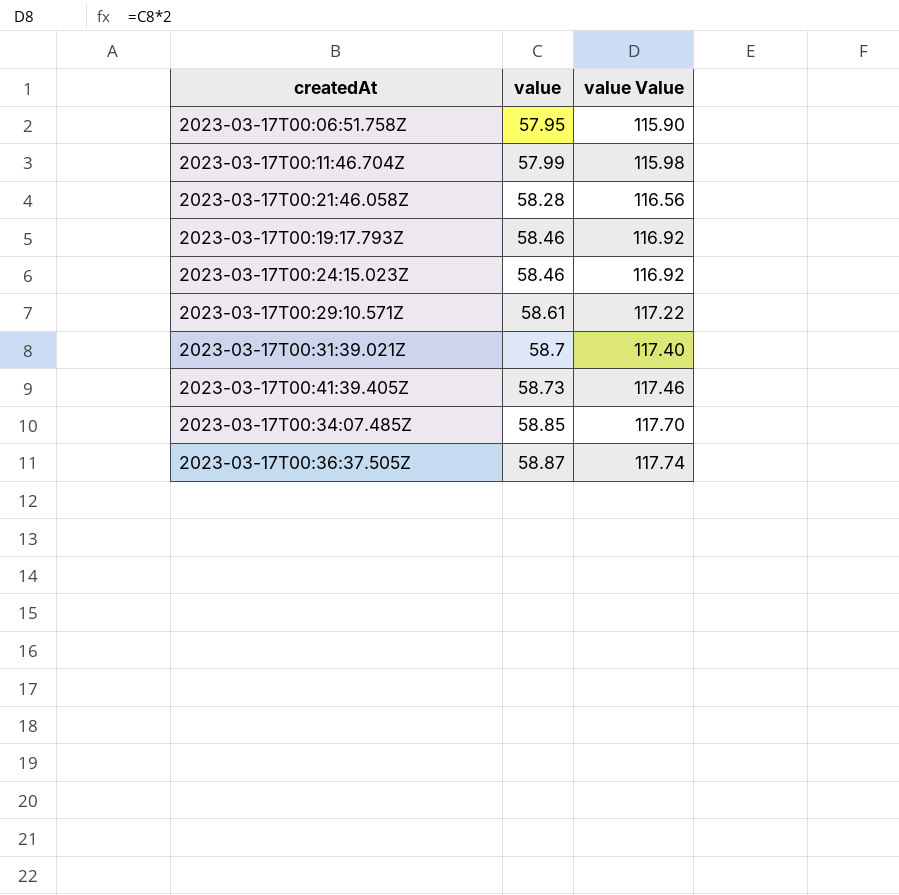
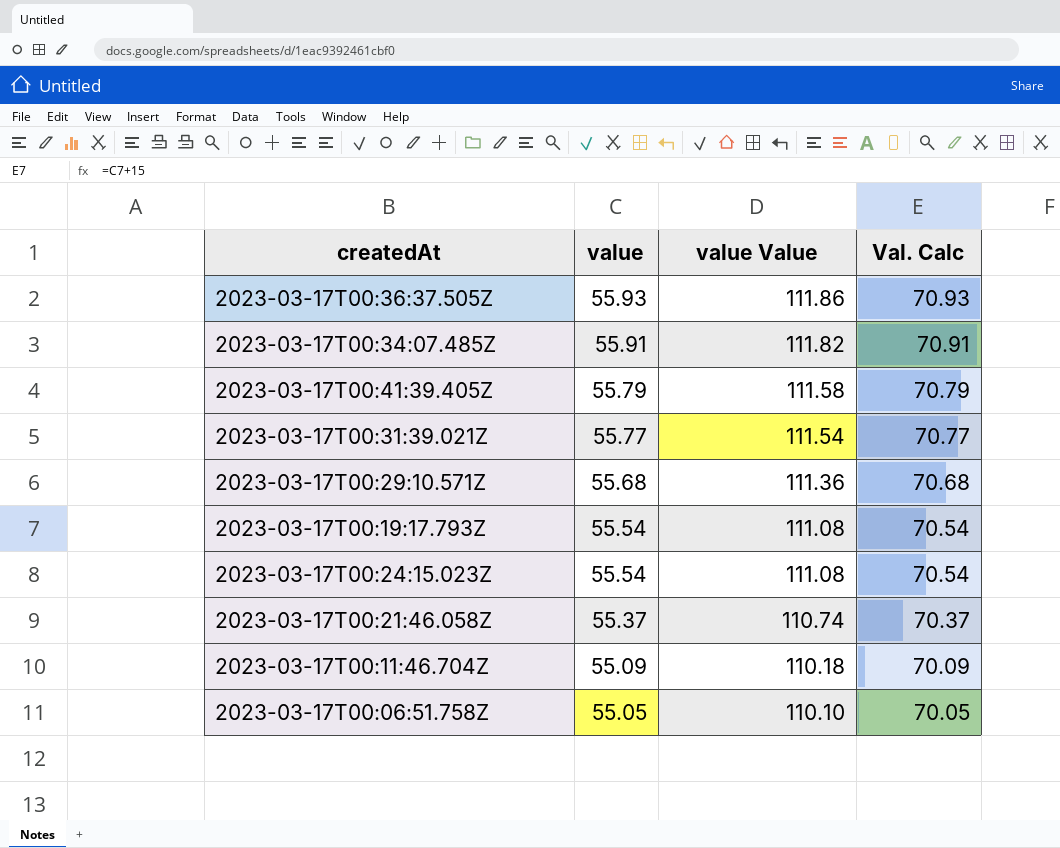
row order: value ascending -> value descending
column Val. Calc | formula: none -> [value] + 15
2023-03-17T00:36:37.505Z | value: 58.87 -> 55.93
2023-03-17T00:36:37.505Z | value Value: 117.74 -> 111.86
2023-03-17T00:34:07.485Z | value: 58.85 -> 55.91
2023-03-17T00:34:07.485Z | value Value: 117.70 -> 111.82
2023-03-17T00:41:39.405Z | value: 58.73 -> 55.79
2023-03-17T00:41:39.405Z | value Value: 117.46 -> 111.58
2023-03-17T00:31:39.021Z | value: 58.7 -> 55.77
2023-03-17T00:31:39.021Z | value Value: 117.40 -> 111.54
2023-03-17T00:29:10.571Z | value: 58.61 -> 55.68
2023-03-17T00:29:10.571Z | value Value: 117.22 -> 111.36
2023-03-17T00:19:17.793Z | value: 58.46 -> 55.54
2023-03-17T00:19:17.793Z | value Value: 116.92 -> 111.08
2023-03-17T00:24:15.023Z | value: 58.46 -> 55.54
2023-03-17T00:24:15.023Z | value Value: 116.92 -> 111.08
2023-03-17T00:21:46.058Z | value: 58.28 -> 55.37
2023-03-17T00:21:46.058Z | value Value: 116.56 -> 110.74
2023-03-17T00:11:46.704Z | value: 57.99 -> 55.09
2023-03-17T00:11:46.704Z | value Value: 115.98 -> 110.18
2023-03-17T00:06:51.758Z | value: 57.95 -> 55.05
2023-03-17T00:06:51.758Z | value Value: 115.90 -> 110.10

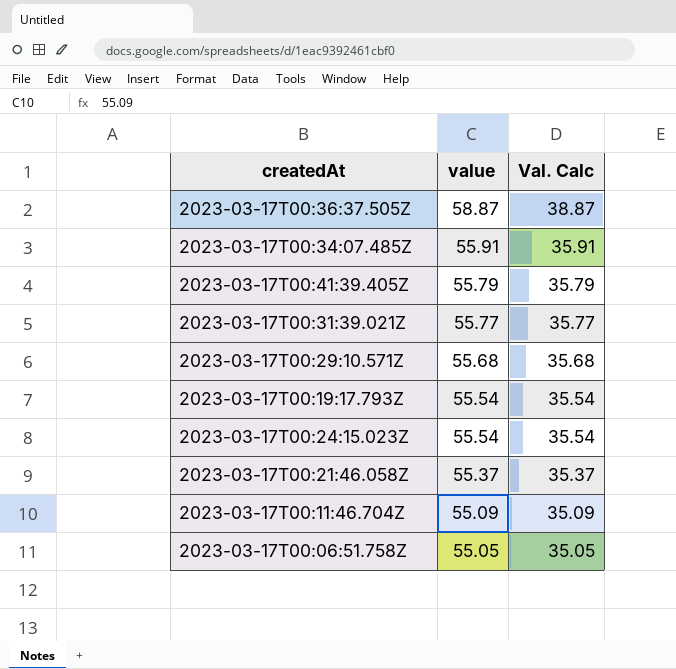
column value Value | formula: [value] * 2 -> none
column Val. Calc | formula: [value] + 15 -> [value] - 20
2023-03-17T00:36:37.505Z | value: 55.93 -> 58.87

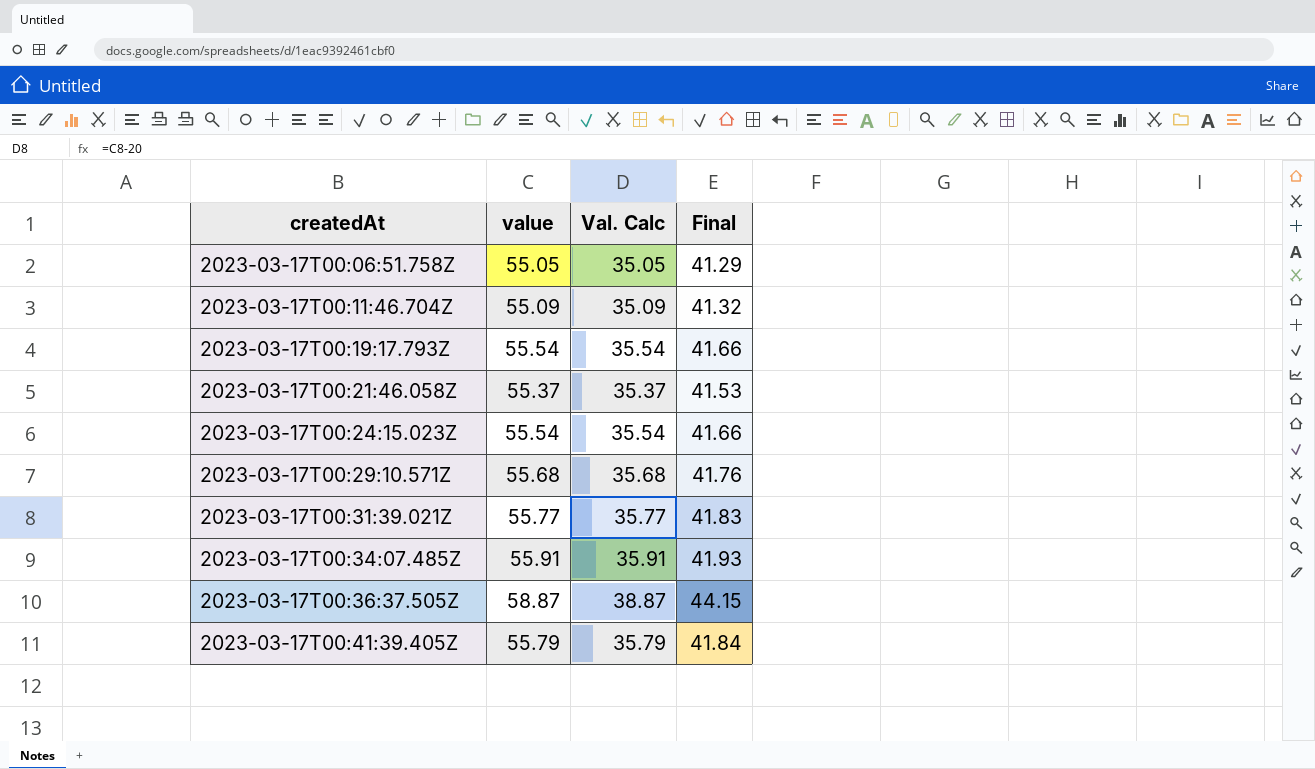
row order: value descending -> createdAt ascending
column Final | formula: none -> [value] * 0.75

